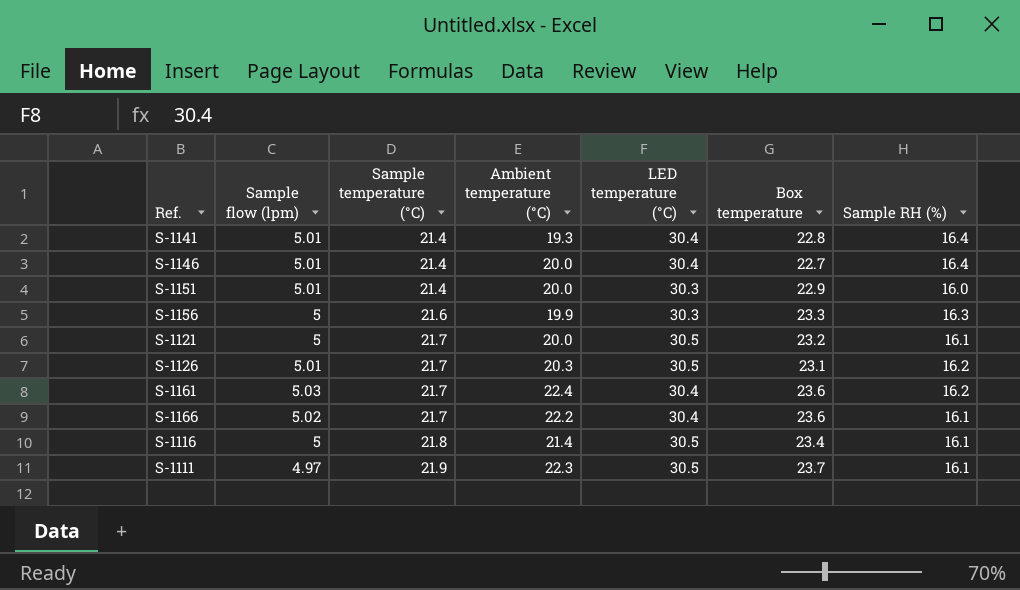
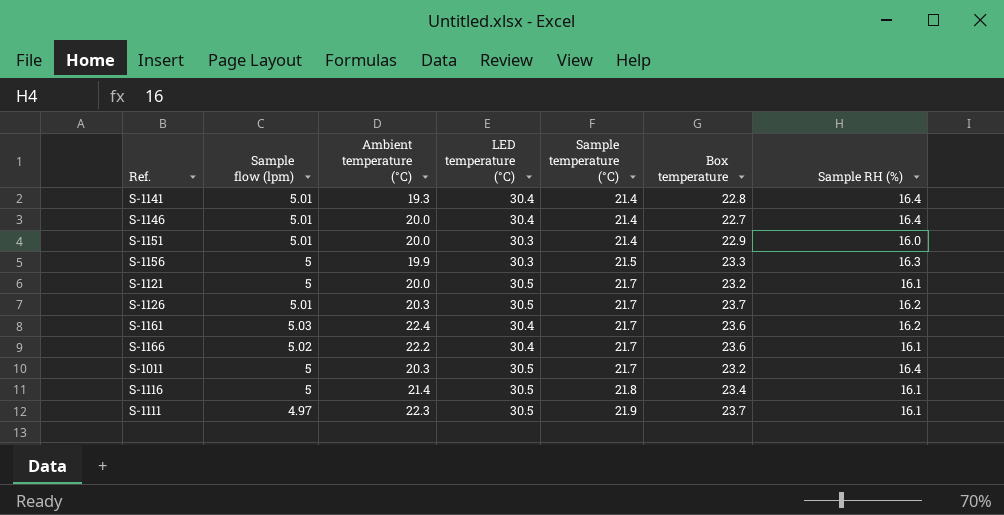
column Sample temperature (°C) | position: 3 -> 5
S-1156 | Sample temperature (°C): 21.6 -> 21.5
S-1126 | Box temperature: 23.1 -> 23.7
row S-1011: none -> 5 | 20.3 | 30.5 | 21.7 | 23.2 | 16.4

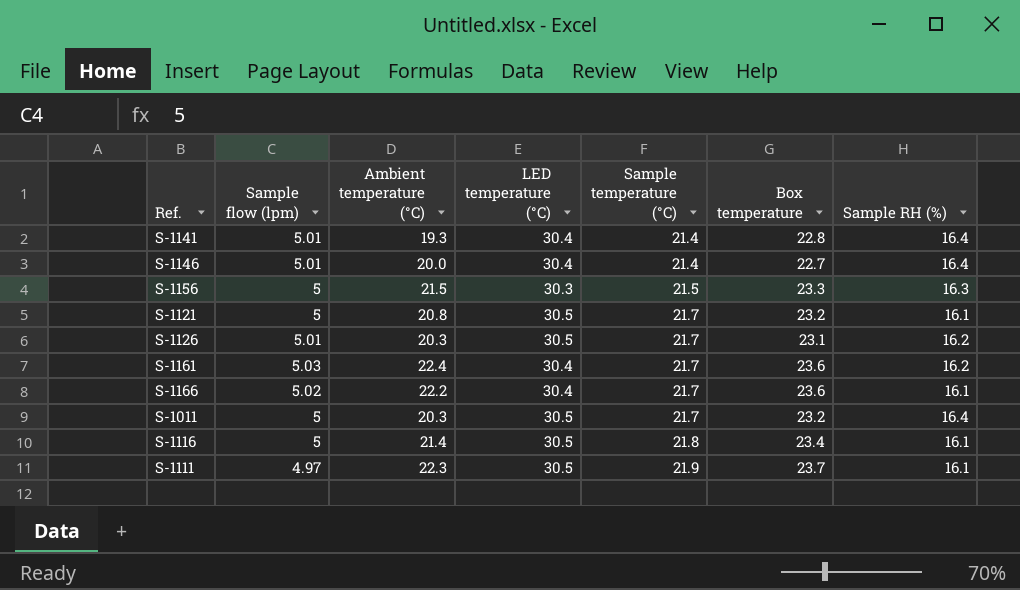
row S-1151: 5.01 | 20.0 | 30.3 | 21.4 | 22.9 | 16.0 -> none
S-1156 | Ambient temperature (°C): 19.9 -> 21.5
S-1121 | Ambient temperature (°C): 20.0 -> 20.8
S-1126 | Box temperature: 23.7 -> 23.1

